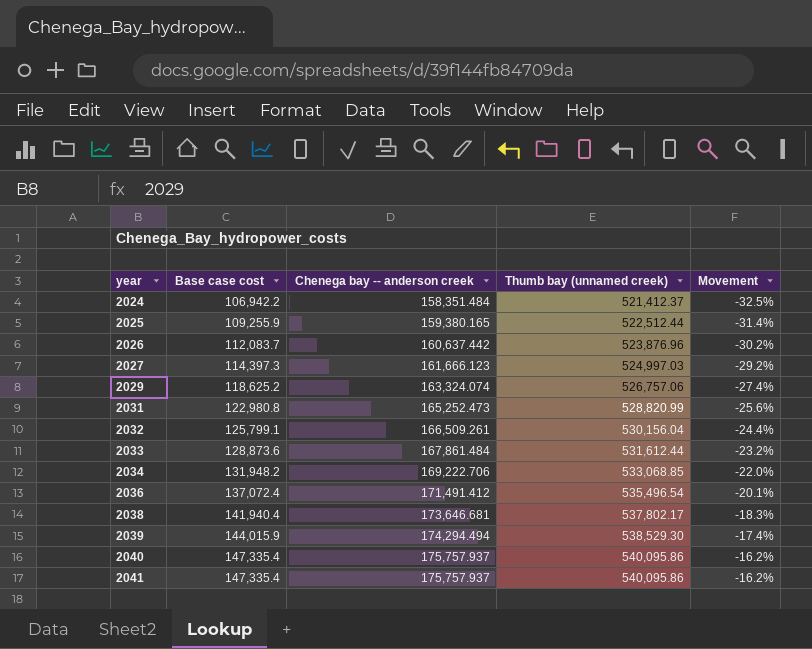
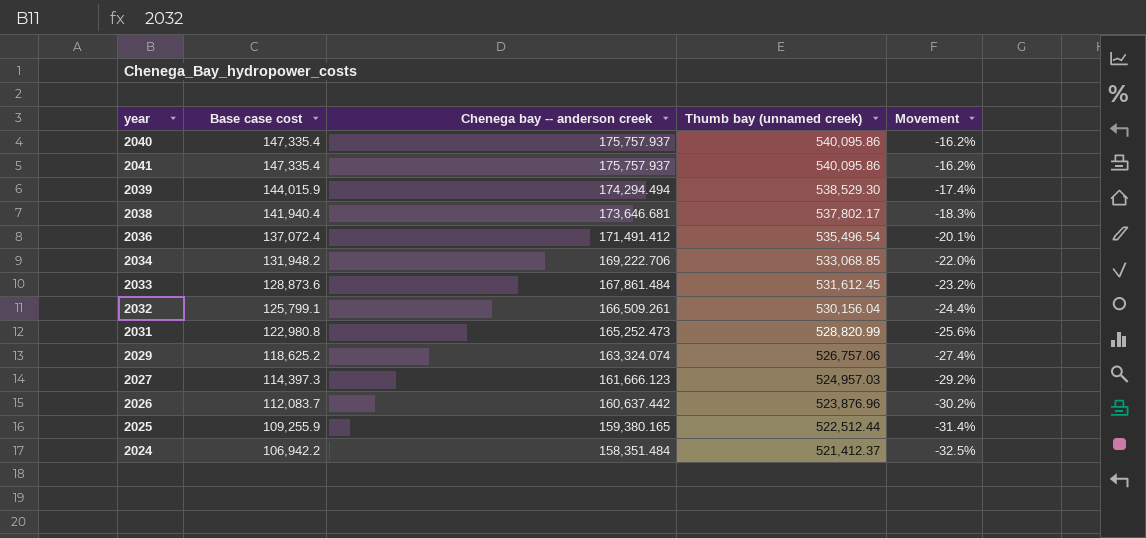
row order: year ascending -> Base case cost descending
2033 | Thumb bay (unnamed creek): 531,612.44 -> 531,612.45
2027 | Thumb bay (unnamed creek): 524,997.03 -> 524,957.03

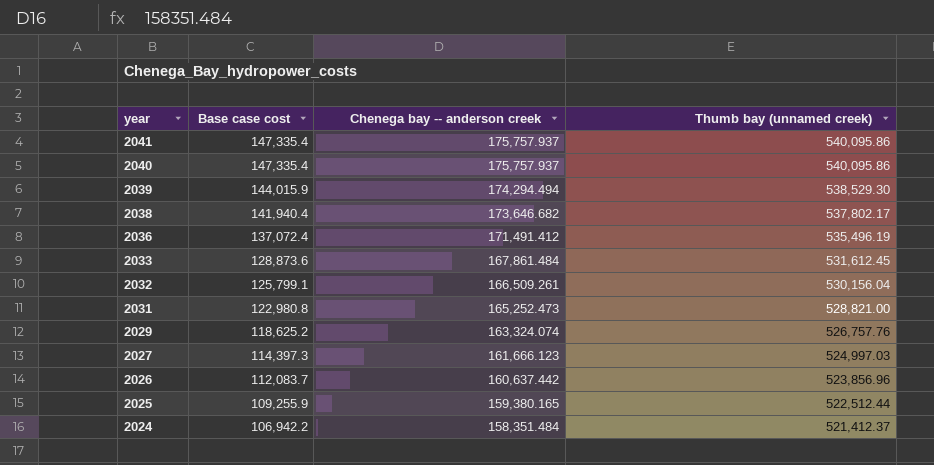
row order: Base case cost descending -> year descending
column Movement | formula: ([Base case cost] - [Chenega bay -- anderson creek]) / [Chenega bay -- anderson creek] -> none
row 2034: 131,948.2 | 169,222.706 | 533,068.85 | -22.0% -> none
2038 | Chenega bay -- anderson creek: 173,646.681 -> 173,646.682
2036 | Thumb bay (unnamed creek): 535,496.54 -> 535,496.19
2031 | Thumb bay (unnamed creek): 528,820.99 -> 528,821.00
2029 | Thumb bay (unnamed creek): 526,757.06 -> 526,757.76
2027 | Thumb bay (unnamed creek): 524,957.03 -> 524,997.03
2026 | Thumb bay (unnamed creek): 523,876.96 -> 523,856.96

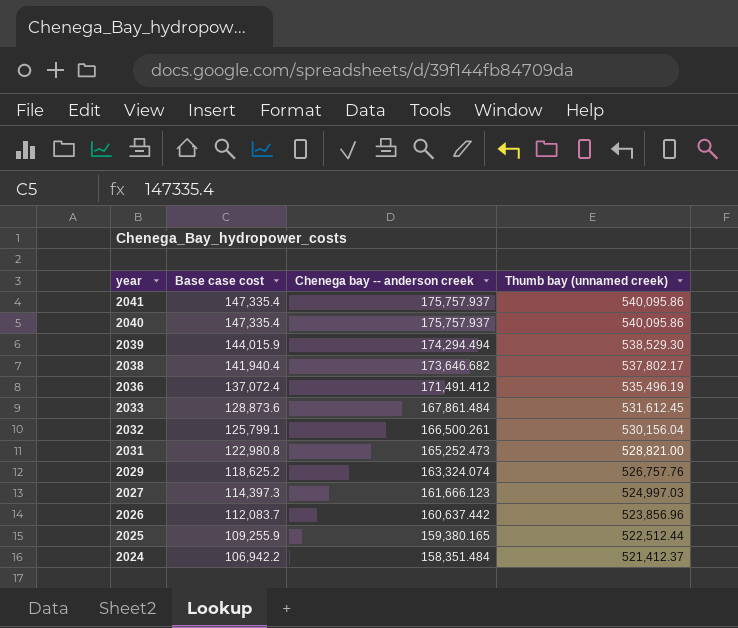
2032 | Chenega bay -- anderson creek: 166,509.261 -> 166,500.261

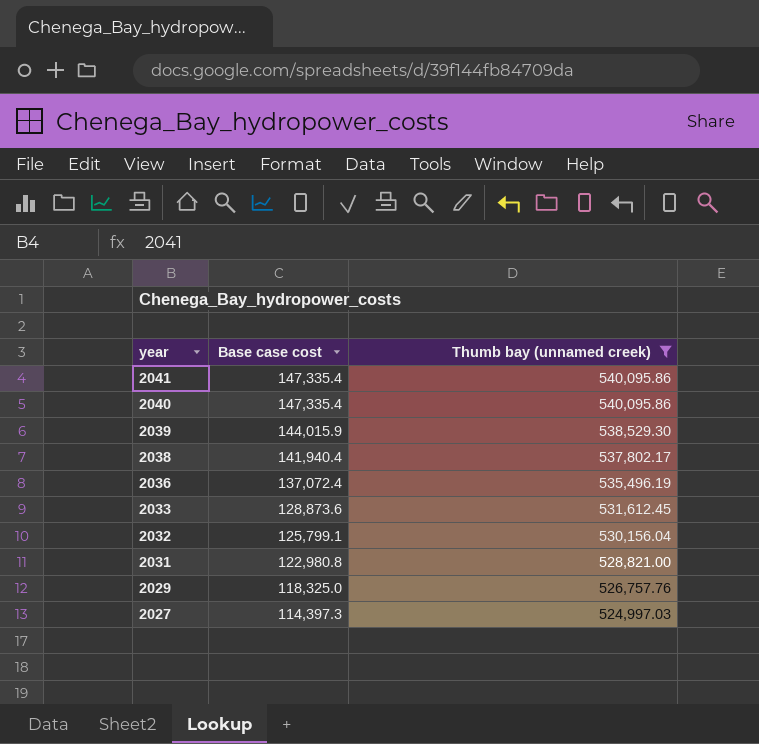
filter: none -> Thumb bay (unnamed creek) >= 524,997.03
column Chenega bay -- anderson creek | position: 3 -> none
2029 | Base case cost: 118,625.2 -> 118,325.0

